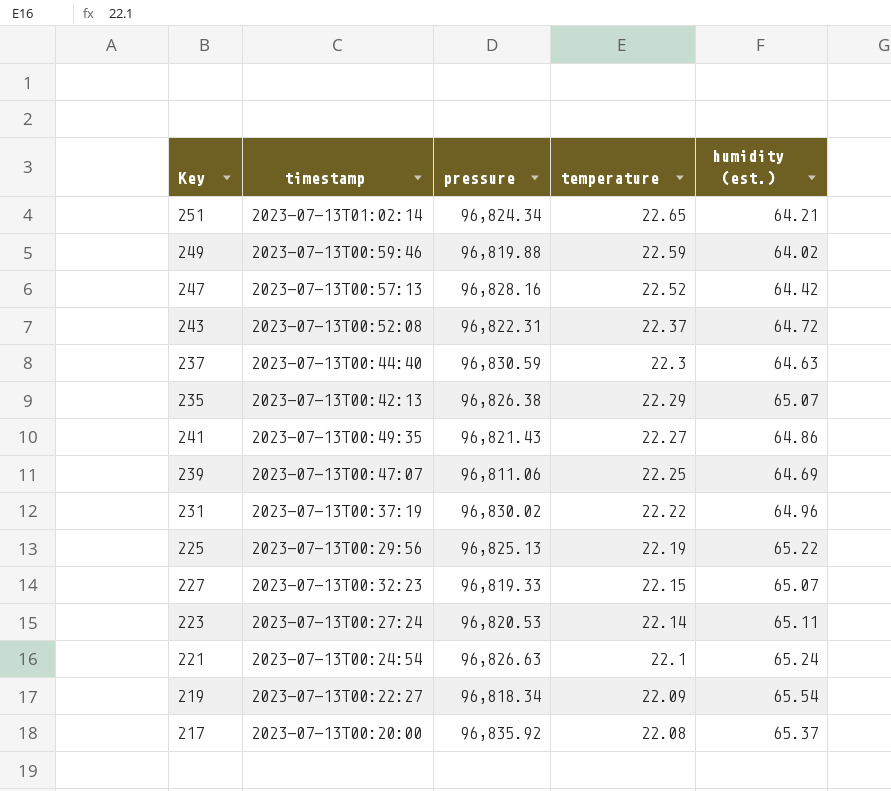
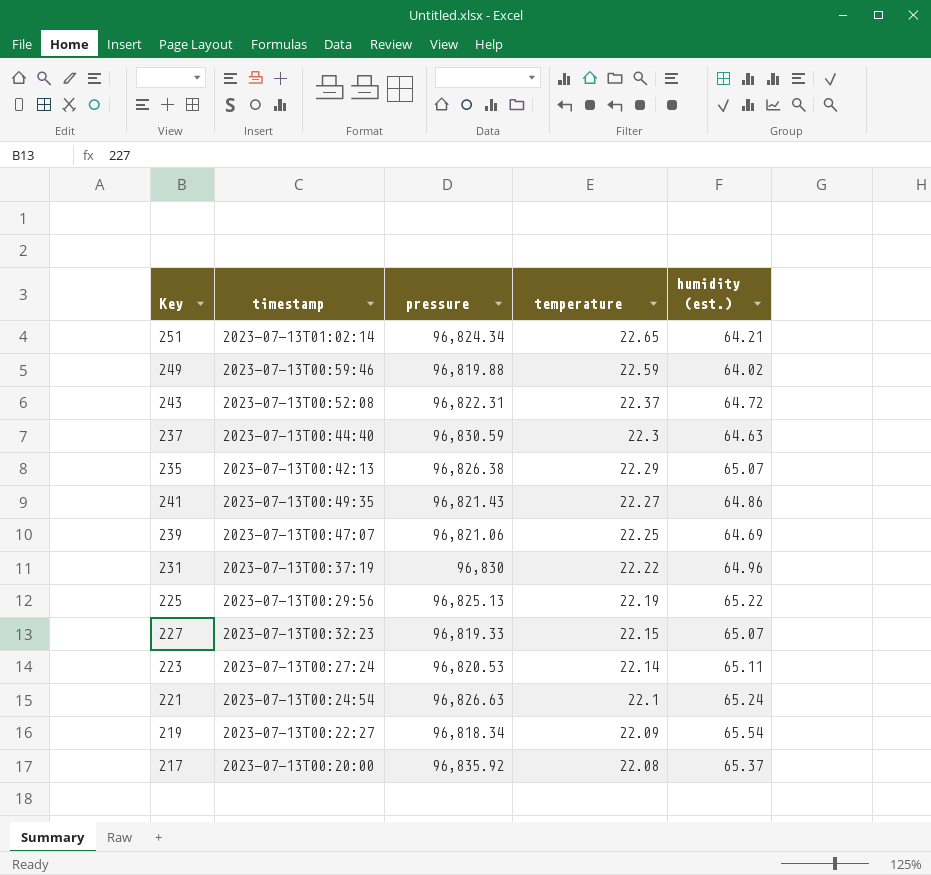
row 247: 2023-07-13T00:57:13 | 96,828.16 | 22.52 | 64.42 -> none
239 | pressure: 96,811.06 -> 96,821.06
231 | pressure: 96,830.02 -> 96,830

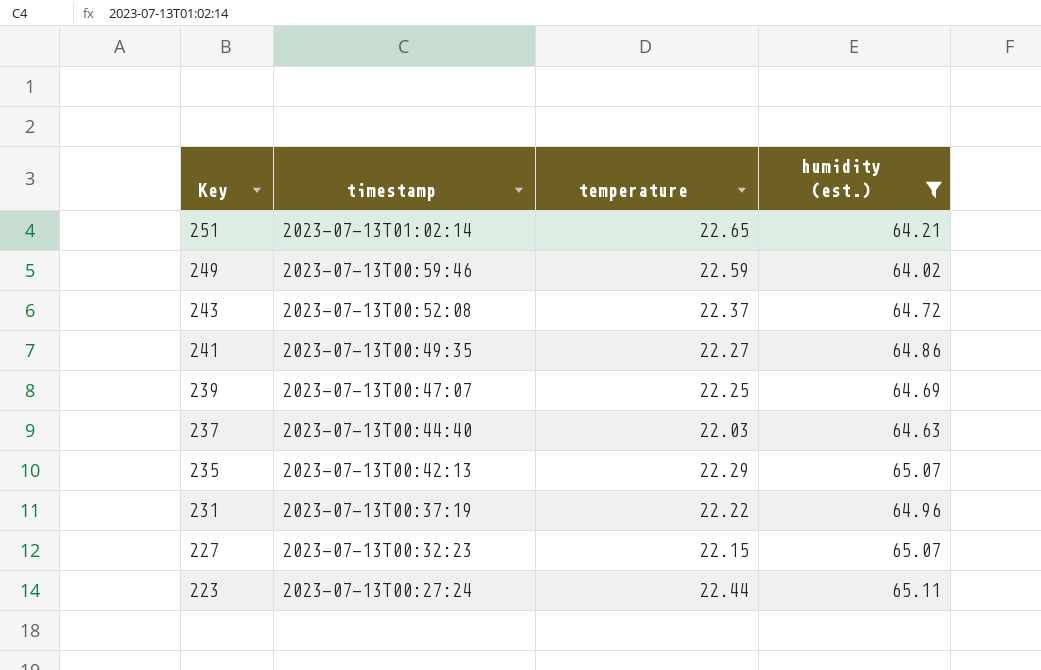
filter: none -> humidity (est.) <= 65.11
row order: temperature descending -> Key descending
column pressure | position: 3 -> none
237 | temperature: 22.3 -> 22.03
223 | temperature: 22.14 -> 22.44

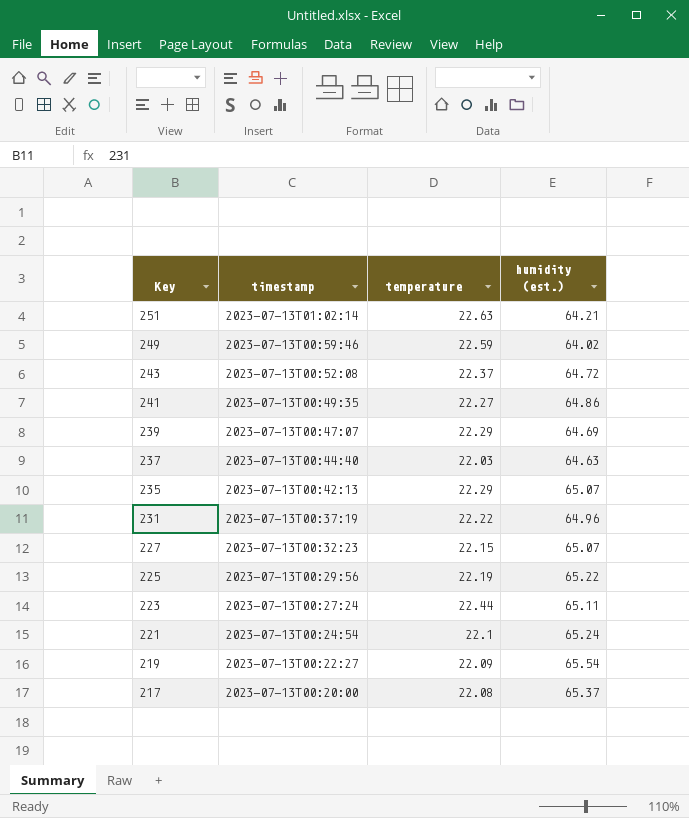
filter: humidity (est.) <= 65.11 -> none
251 | temperature: 22.65 -> 22.63
239 | temperature: 22.25 -> 22.29

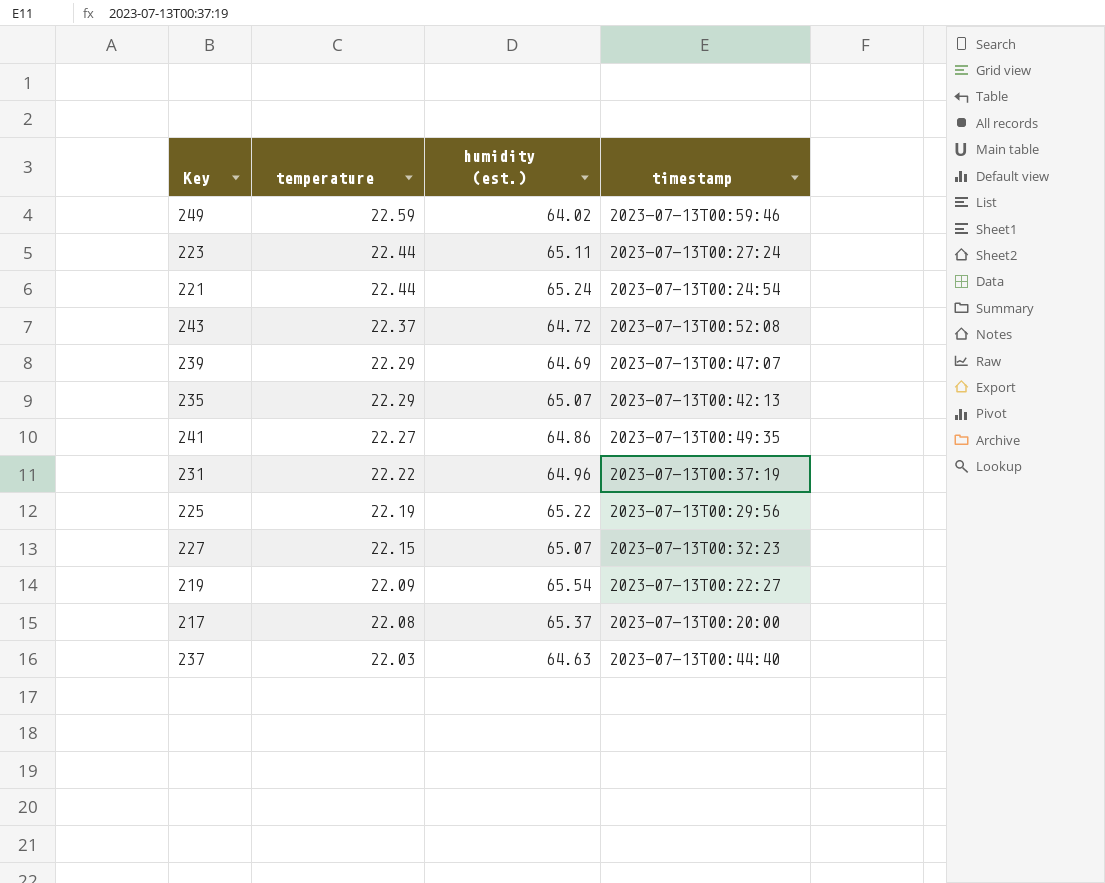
row order: Key descending -> temperature descending
column timestamp | position: 2 -> 4
row 251: 2023-07-13T01:02:14 | 22.63 | 64.21 -> none
221 | temperature: 22.1 -> 22.44

